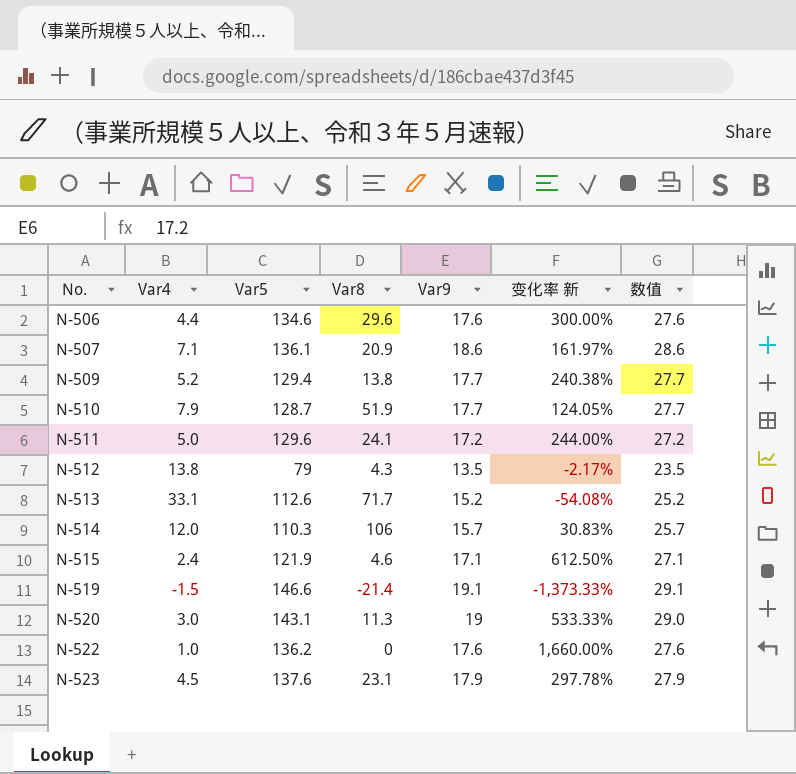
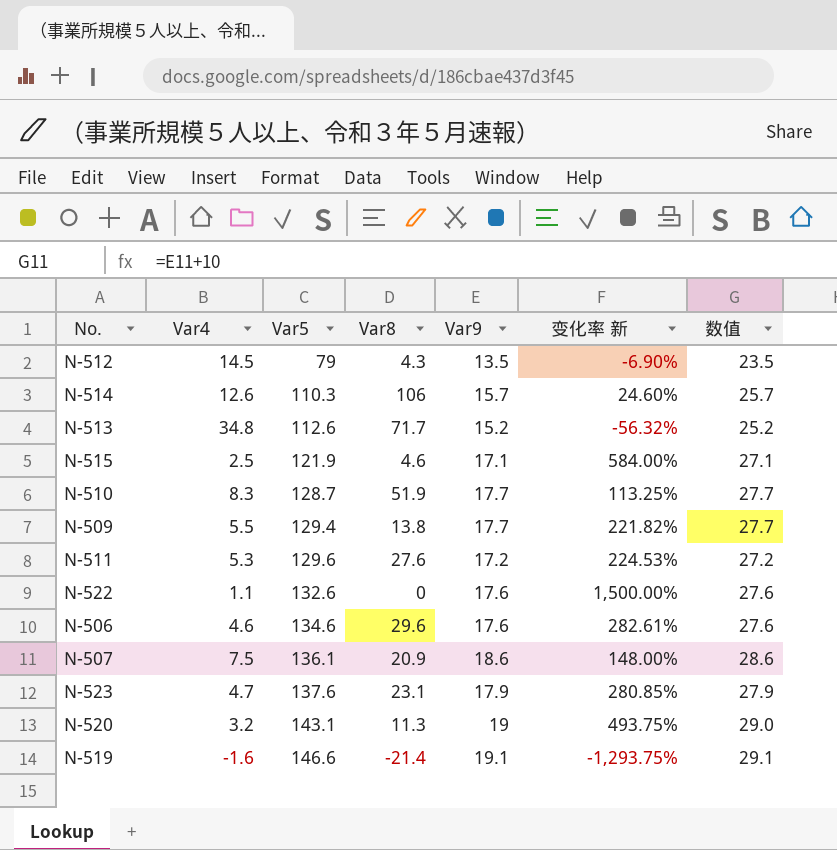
row order: No. ascending -> Var5 ascending
N-512 | Var4: 13.8 -> 14.5
N-512 | 变化率 新: -2.17% -> -6.90%
N-514 | Var4: 12.0 -> 12.6
N-514 | 变化率 新: 30.83% -> 24.60%
N-513 | Var4: 33.1 -> 34.8
N-513 | 变化率 新: -54.08% -> -56.32%
N-515 | Var4: 2.4 -> 2.5
N-515 | 变化率 新: 612.50% -> 584.00%
N-510 | Var4: 7.9 -> 8.3
N-510 | 变化率 新: 124.05% -> 113.25%
N-509 | Var4: 5.2 -> 5.5
N-509 | 变化率 新: 240.38% -> 221.82%
N-511 | Var4: 5.0 -> 5.3
N-511 | Var8: 24.1 -> 27.6
N-511 | 变化率 新: 244.00% -> 224.53%
N-522 | Var4: 1.0 -> 1.1
N-522 | Var5: 136.2 -> 132.6
N-522 | 变化率 新: 1,660.00% -> 1,500.00%
N-506 | Var4: 4.4 -> 4.6
N-506 | 变化率 新: 300.00% -> 282.61%
N-507 | Var4: 7.1 -> 7.5
N-507 | 变化率 新: 161.97% -> 148.00%
N-523 | Var4: 4.5 -> 4.7
N-523 | 变化率 新: 297.78% -> 280.85%
N-520 | Var4: 3.0 -> 3.2
N-520 | 变化率 新: 533.33% -> 493.75%
N-519 | Var4: -1.5 -> -1.6
N-519 | 变化率 新: -1,373.33% -> -1,293.75%

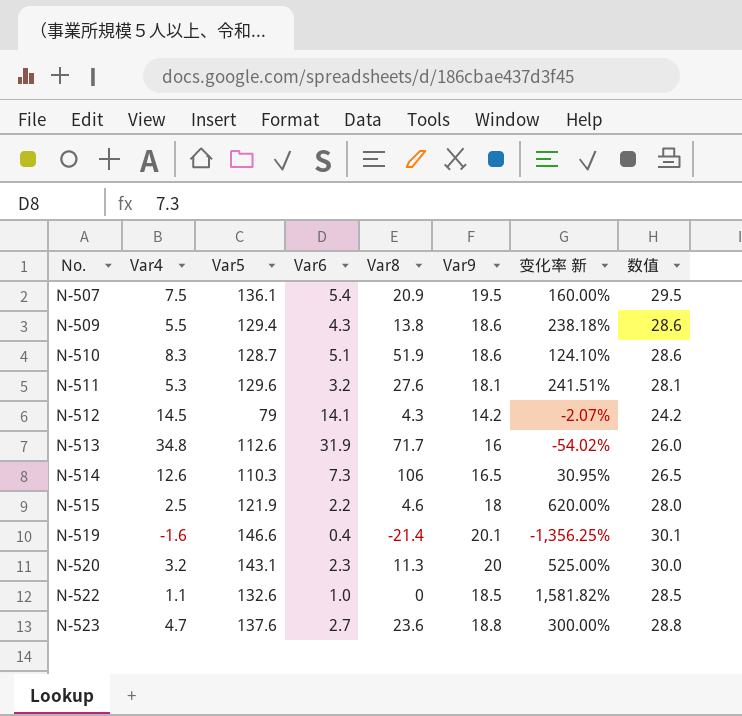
row order: Var5 ascending -> No. ascending
column Var6 | position: none -> 4
row N-506: 4.6 | 134.6 | 29.6 | 17.6 | 282.61% | 27.6 -> none
N-507 | Var9: 18.6 -> 19.5
N-507 | 变化率 新: 148.00% -> 160.00%
N-507 | 数值: 28.6 -> 29.5
N-509 | Var9: 17.7 -> 18.6
N-509 | 变化率 新: 221.82% -> 238.18%
N-509 | 数值: 27.7 -> 28.6
N-510 | Var9: 17.7 -> 18.6
N-510 | 变化率 新: 113.25% -> 124.10%
N-510 | 数值: 27.7 -> 28.6
N-511 | Var9: 17.2 -> 18.1
N-511 | 变化率 新: 224.53% -> 241.51%
N-511 | 数值: 27.2 -> 28.1
N-512 | Var9: 13.5 -> 14.2
N-512 | 变化率 新: -6.90% -> -2.07%
N-512 | 数值: 23.5 -> 24.2
N-513 | Var9: 15.2 -> 16
N-513 | 变化率 新: -56.32% -> -54.02%
N-513 | 数值: 25.2 -> 26.0
N-514 | Var9: 15.7 -> 16.5
N-514 | 变化率 新: 24.60% -> 30.95%
N-514 | 数值: 25.7 -> 26.5
N-515 | Var9: 17.1 -> 18
N-515 | 变化率 新: 584.00% -> 620.00%
N-515 | 数值: 27.1 -> 28.0
N-519 | Var9: 19.1 -> 20.1
N-519 | 变化率 新: -1,293.75% -> -1,356.25%
N-519 | 数值: 29.1 -> 30.1
N-520 | Var9: 19 -> 20
N-520 | 变化率 新: 493.75% -> 525.00%
N-520 | 数值: 29.0 -> 30.0
N-522 | Var9: 17.6 -> 18.5
N-522 | 变化率 新: 1,500.00% -> 1,581.82%
N-522 | 数值: 27.6 -> 28.5
N-523 | Var8: 23.1 -> 23.6
N-523 | Var9: 17.9 -> 18.8
N-523 | 变化率 新: 280.85% -> 300.00%
N-523 | 数值: 27.9 -> 28.8

